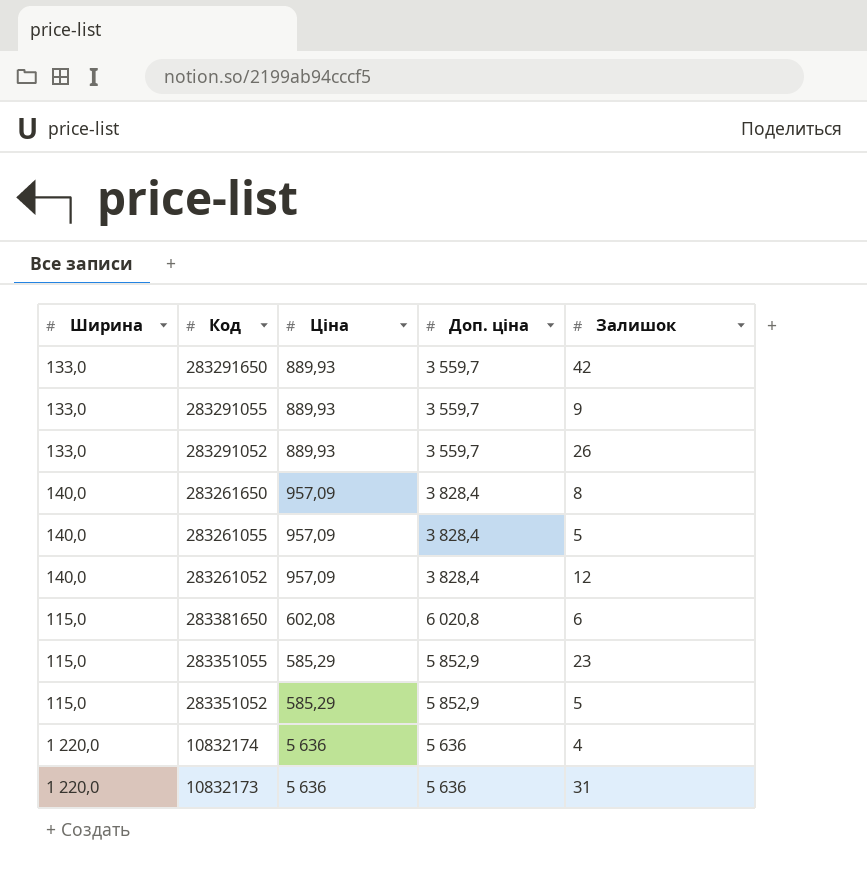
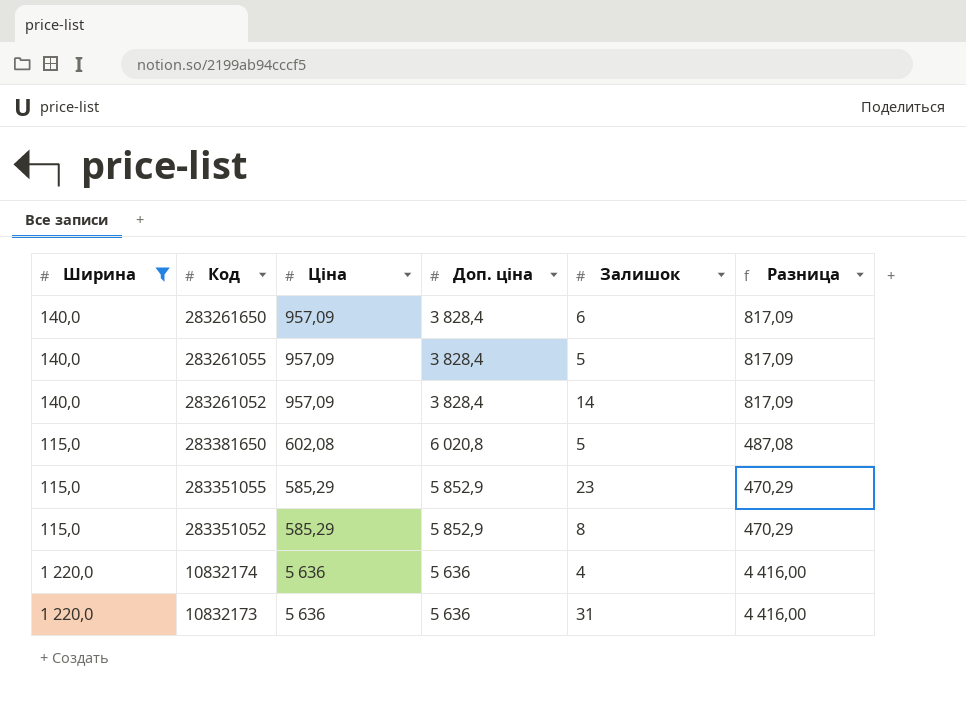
filter: none -> Ширина != 133,0
column Разница | formula: none -> [Ціна] - [Ширина]
283261650 | Залишок: 8 -> 6
283261052 | Залишок: 12 -> 14
283381650 | Залишок: 6 -> 5
283351052 | Залишок: 5 -> 8

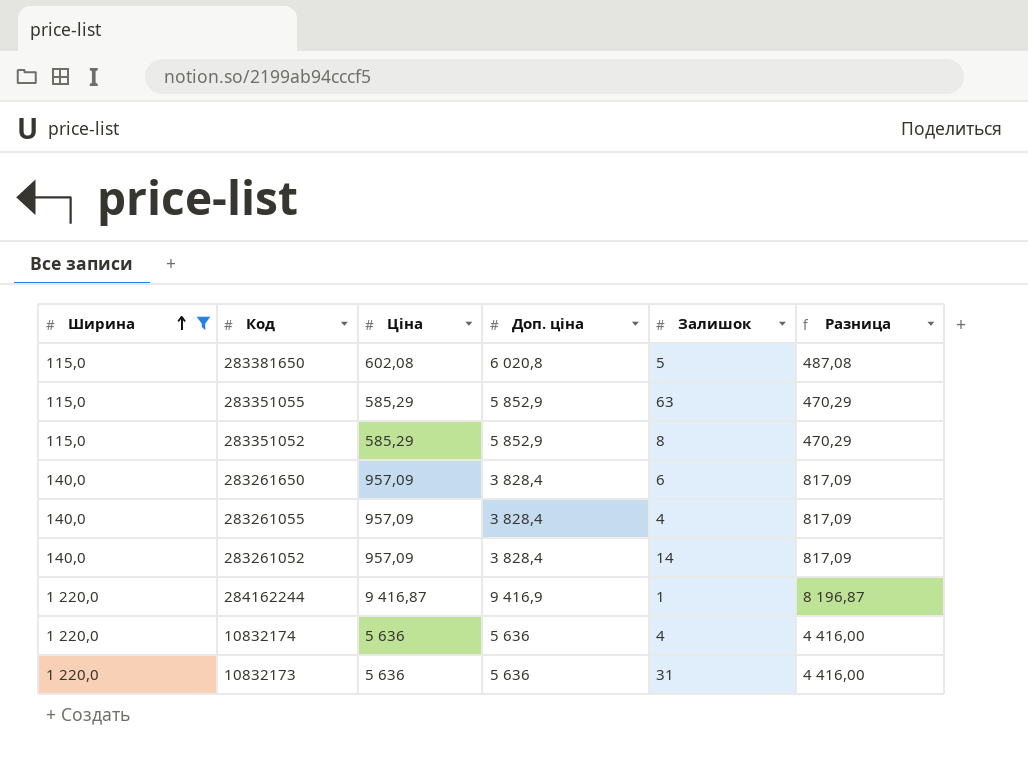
row order: none -> Ширина ascending
283351055 | Залишок: 23 -> 63
283261055 | Залишок: 5 -> 4
row 284162244: none -> 1 220,0 | 9 416,87 | 9 416,9 | 1 | 8 196,87

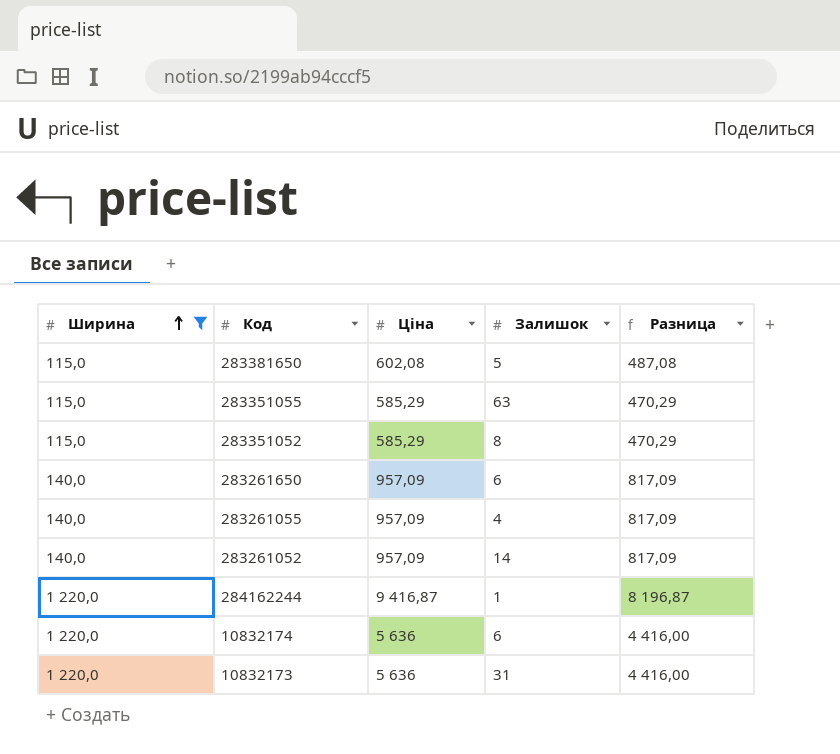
column Доп. ціна | position: 4 -> none
10832174 | Залишок: 4 -> 6

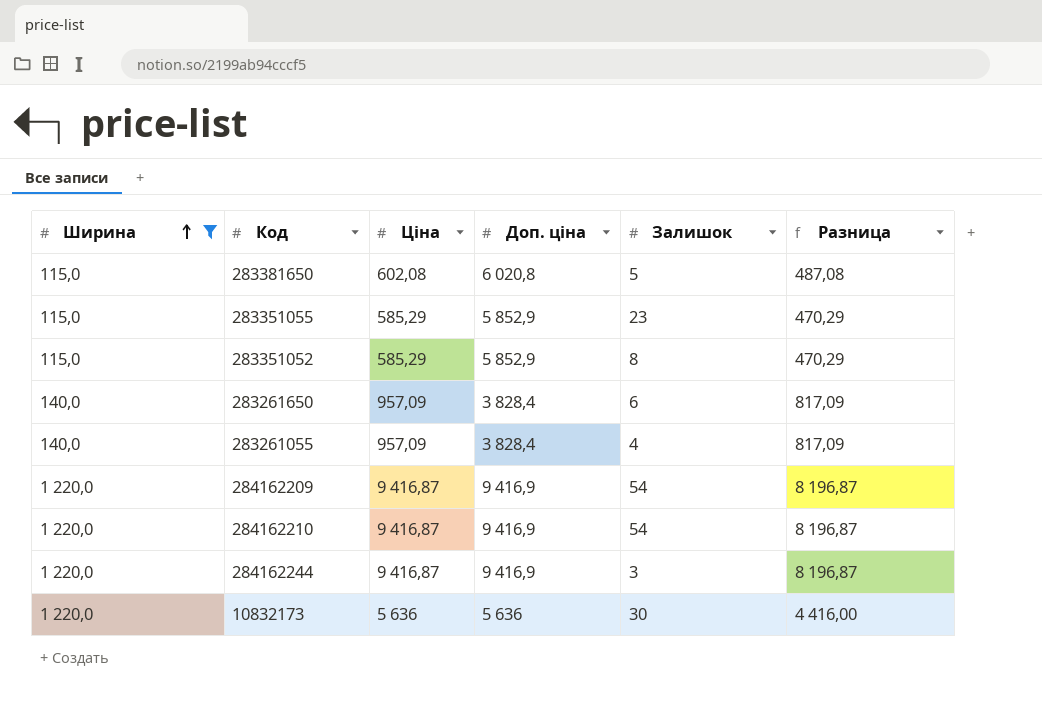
column Доп. ціна | position: none -> 4
row 283261052: 140,0 | 957,09 | 14 | 817,09 -> none
row 10832174: 1 220,0 | 5 636 | 6 | 4 416,00 -> none
283351055 | Залишок: 63 -> 23
row 284162209: none -> 1 220,0 | 9 416,87 | 9 416,9 | 54 | 8 196,87
row 284162210: none -> 1 220,0 | 9 416,87 | 9 416,9 | 54 | 8 196,87
284162244 | Залишок: 1 -> 3
10832173 | Залишок: 31 -> 30

